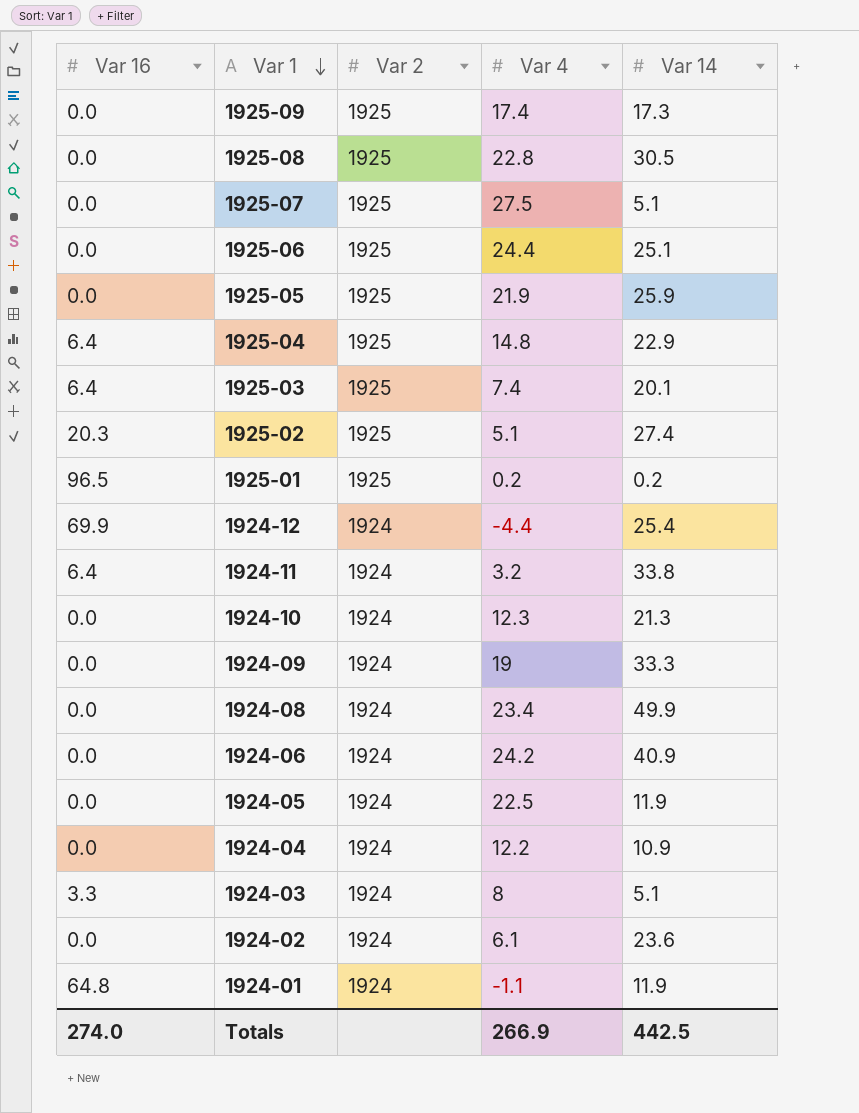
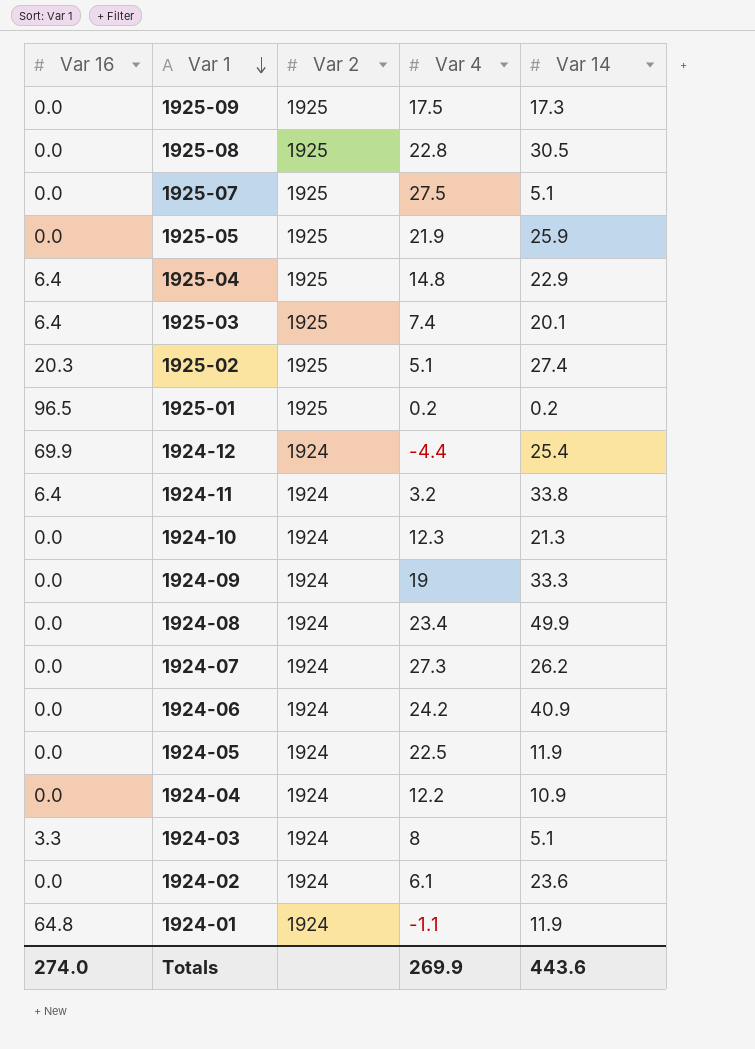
row 1925-06: 0.0 | 1925 | 24.4 | 25.1 -> none
1925-09 | Var 4: 17.4 -> 17.5
row 1924-07: none -> 0.0 | 1924 | 27.3 | 26.2
Totals | Var 4: 266.9 -> 269.9
Totals | Var 14: 442.5 -> 443.6

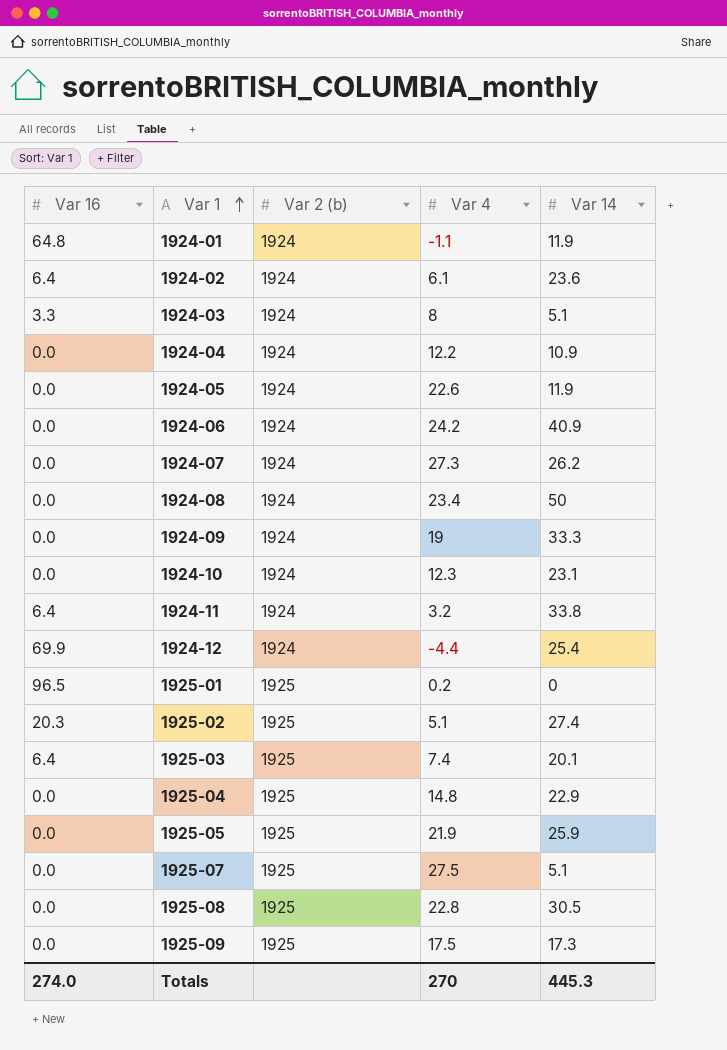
row order: Var 1 descending -> Var 1 ascending
column name: Var 2 -> Var 2 (b)
1924-02 | Var 16: 0.0 -> 6.4
1924-05 | Var 4: 22.5 -> 22.6
1924-08 | Var 14: 49.9 -> 50
1924-10 | Var 14: 21.3 -> 23.1
1925-01 | Var 14: 0.2 -> 0
1925-04 | Var 16: 6.4 -> 0.0
Totals | Var 4: 269.9 -> 270
Totals | Var 14: 443.6 -> 445.3

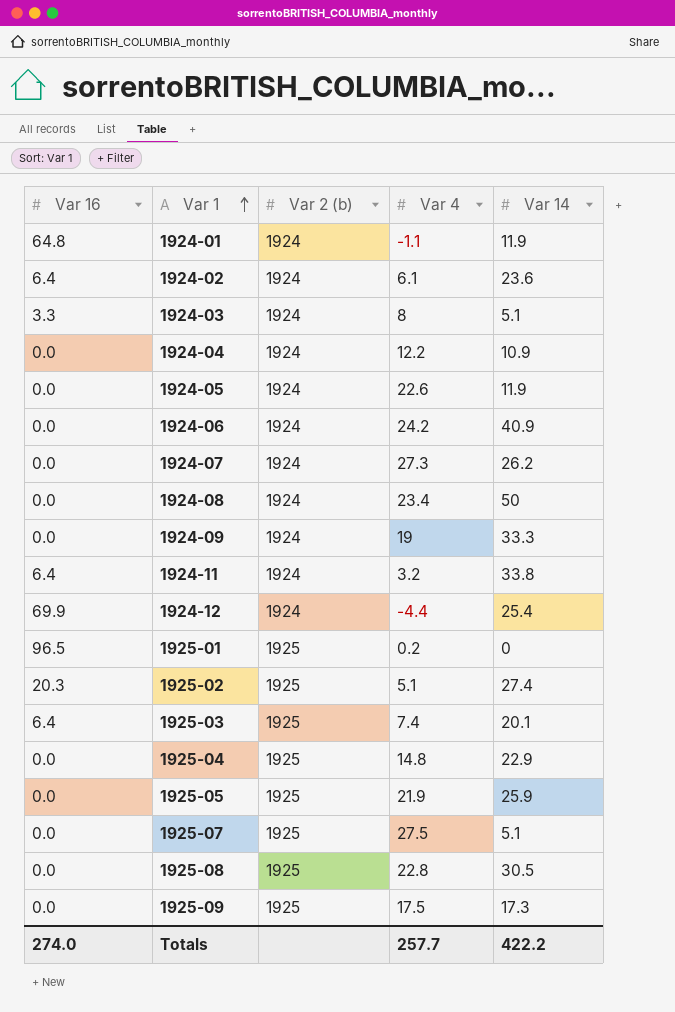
row 1924-10: 0.0 | 1924 | 12.3 | 23.1 -> none
Totals | Var 4: 270 -> 257.7
Totals | Var 14: 445.3 -> 422.2

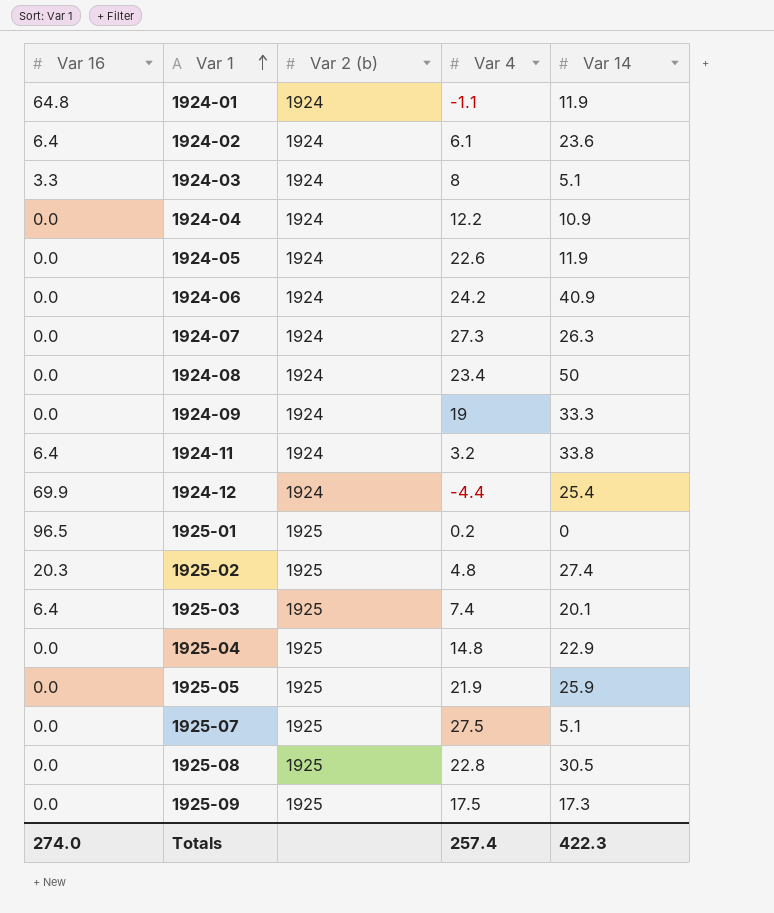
1924-07 | Var 14: 26.2 -> 26.3
1925-02 | Var 4: 5.1 -> 4.8
Totals | Var 4: 257.7 -> 257.4
Totals | Var 14: 422.2 -> 422.3

